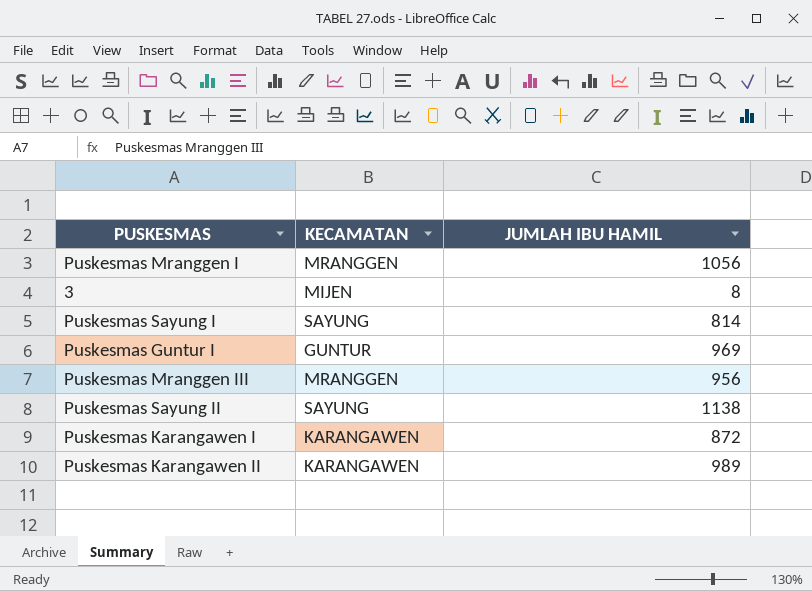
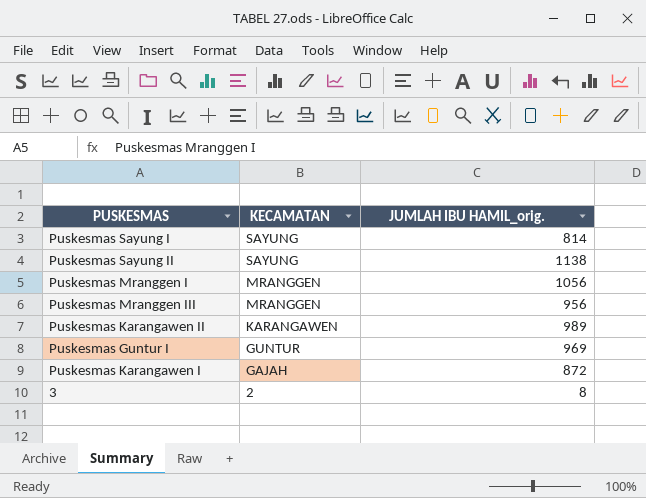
row order: none -> KECAMATAN descending
column name: JUMLAH IBU HAMIL -> JUMLAH IBU HAMIL_orig.
Puskesmas Karangawen I | KECAMATAN: KARANGAWEN -> GAJAH
3 | KECAMATAN: MIJEN -> 2

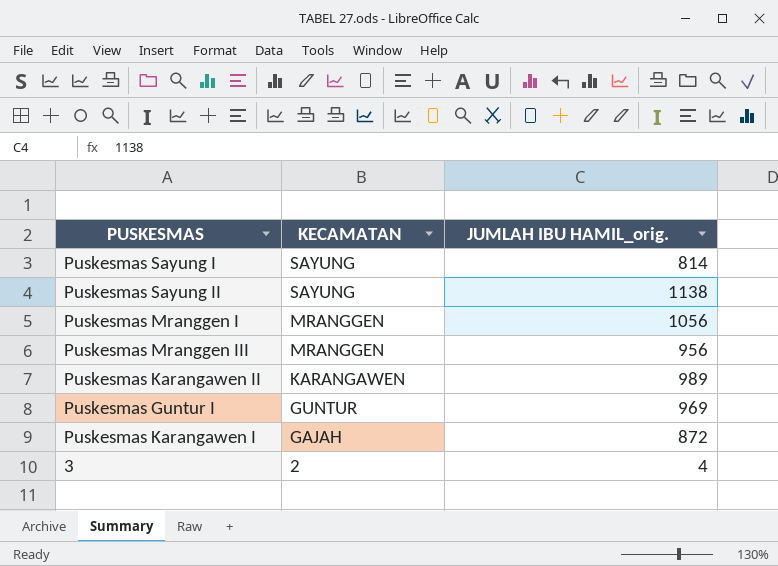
3 | JUMLAH IBU HAMIL_orig.: 8 -> 4

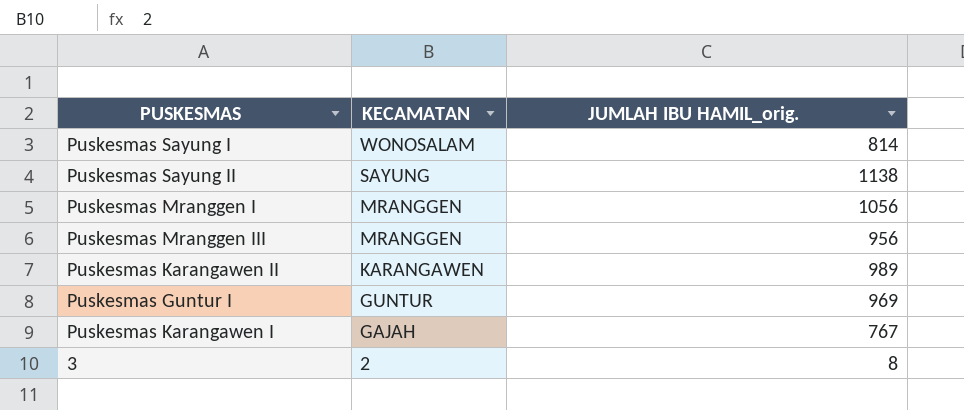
Puskesmas Sayung I | KECAMATAN: SAYUNG -> WONOSALAM
Puskesmas Karangawen I | JUMLAH IBU HAMIL_orig.: 872 -> 767
3 | JUMLAH IBU HAMIL_orig.: 4 -> 8

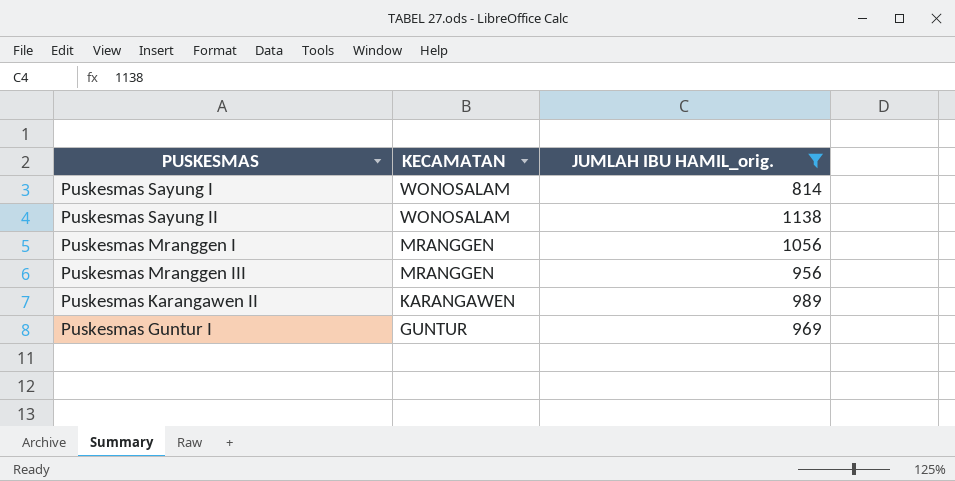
filter: none -> JUMLAH IBU HAMIL_orig. >= 814
Puskesmas Sayung II | KECAMATAN: SAYUNG -> WONOSALAM

